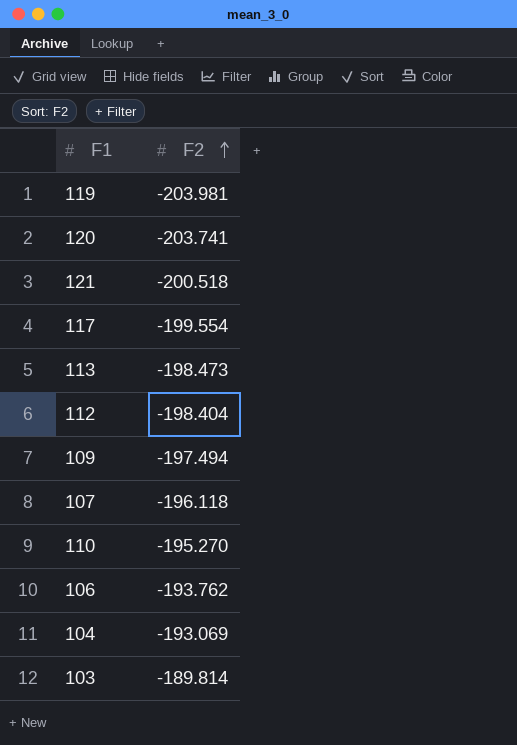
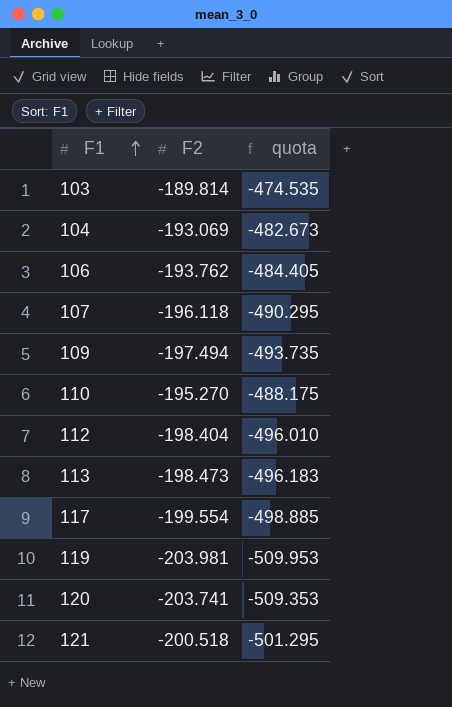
row order: F2 ascending -> F1 ascending
column quota | formula: none -> [F2] * 2.5

